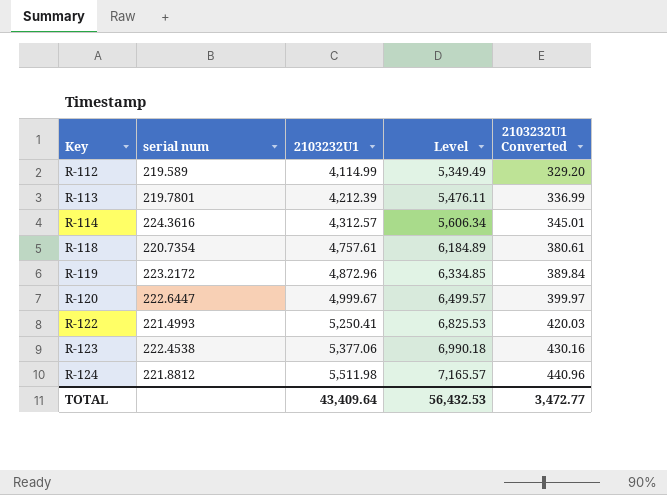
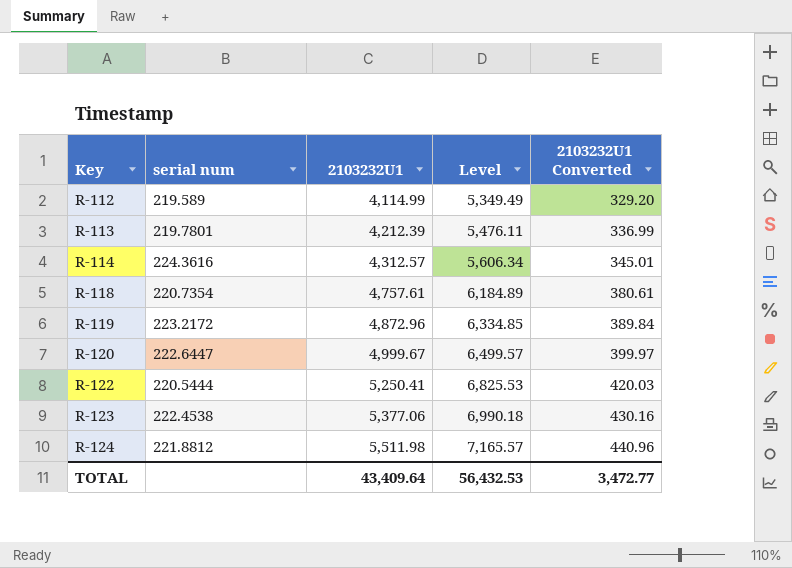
R-122 | serial num: 221.4993 -> 220.5444

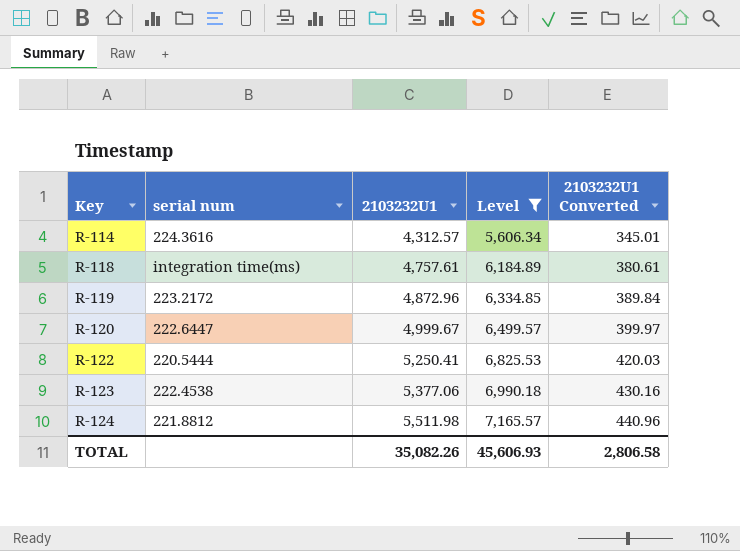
filter: none -> Level >= 5,606.34
R-118 | serial num: 220.7354 -> integration time(ms)
TOTAL | 2103232U1: 43,409.64 -> 35,082.26
TOTAL | Level: 56,432.53 -> 45,606.93
TOTAL | 2103232U1 Converted: 3,472.77 -> 2,806.58

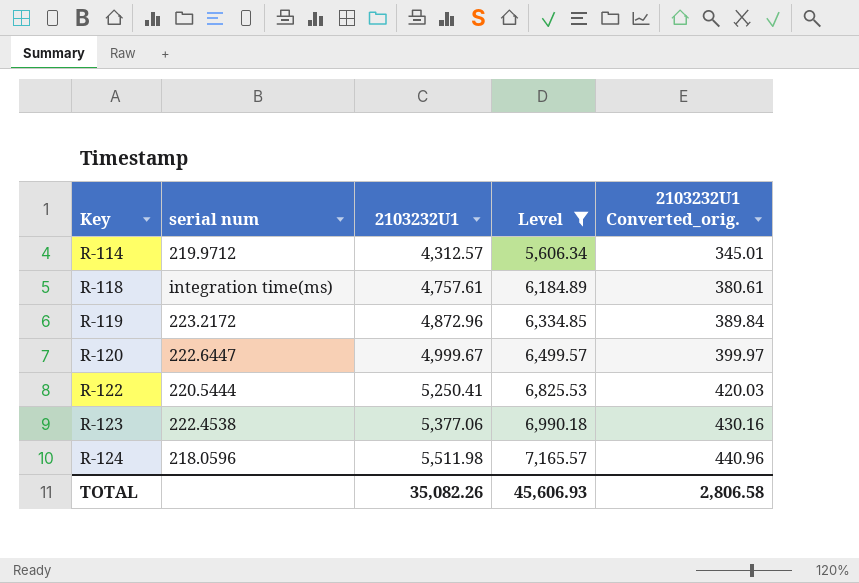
column name: 2103232U1 Converted -> 2103232U1 Converted_orig.
R-114 | serial num: 224.3616 -> 219.9712
R-124 | serial num: 221.8812 -> 218.0596

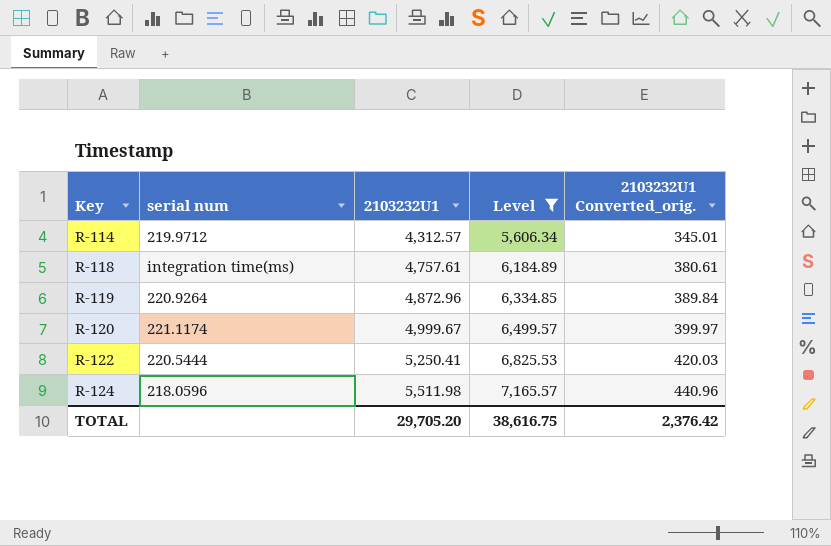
row R-123: 222.4538 | 5,377.06 | 6,990.18 | 430.16 -> none
R-119 | serial num: 223.2172 -> 220.9264
R-120 | serial num: 222.6447 -> 221.1174
TOTAL | 2103232U1: 35,082.26 -> 29,705.20
TOTAL | Level: 45,606.93 -> 38,616.75
TOTAL | 2103232U1 Converted_orig.: 2,806.58 -> 2,376.42

